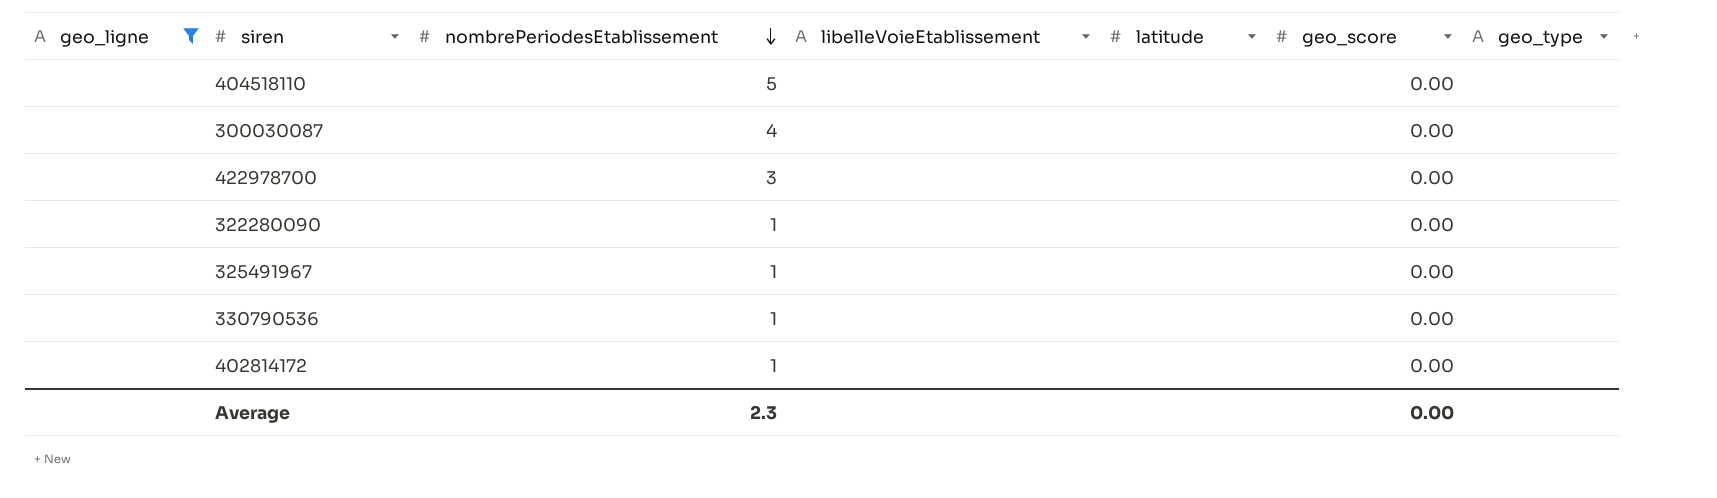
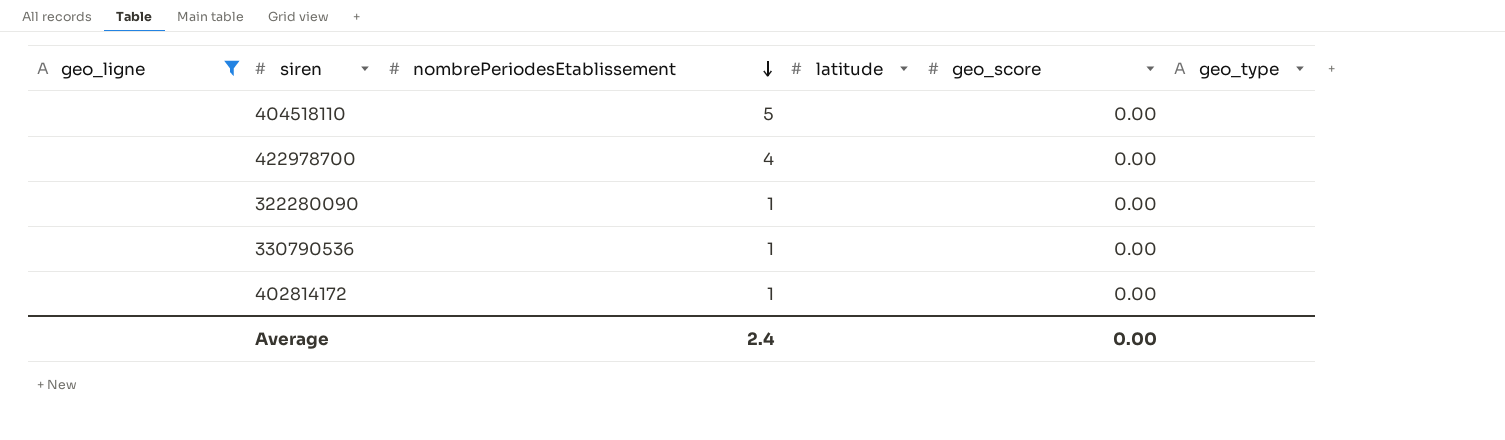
column libelleVoieEtablissement | position: 4 -> none
row 300030087: none | 4 | none | none | 0.00 | none -> none
row 325491967: none | 1 | none | none | 0.00 | none -> none
422978700 | nombrePeriodesEtablissement: 3 -> 4
Average | nombrePeriodesEtablissement: 2.3 -> 2.4

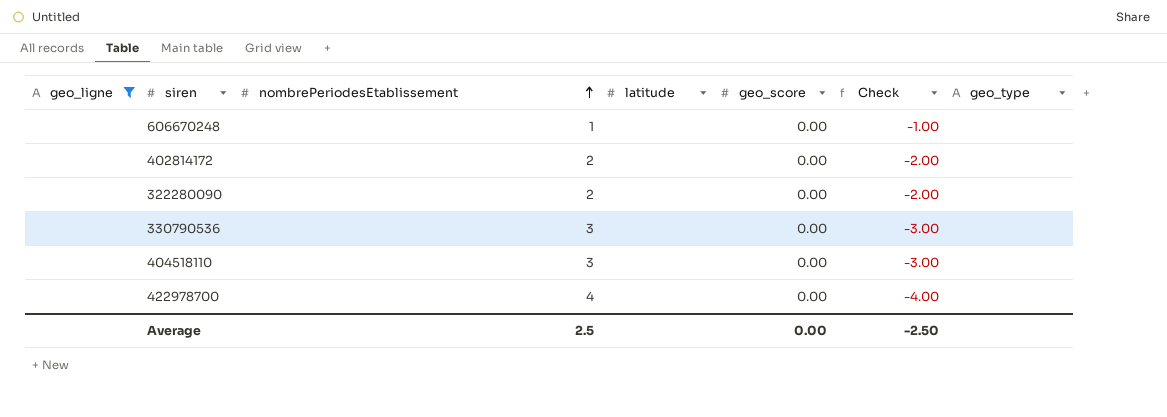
row order: nombrePeriodesEtablissement descending -> nombrePeriodesEtablissement ascending
column Check | formula: none -> [geo_score] - [nombrePeriodesEtablissement]
row 606670248: none -> none | 1 | none | 0.00 | -1.00 | none
402814172 | nombrePeriodesEtablissement: 1 -> 2
322280090 | nombrePeriodesEtablissement: 1 -> 2
330790536 | nombrePeriodesEtablissement: 1 -> 3
404518110 | nombrePeriodesEtablissement: 5 -> 3
Average | nombrePeriodesEtablissement: 2.4 -> 2.5

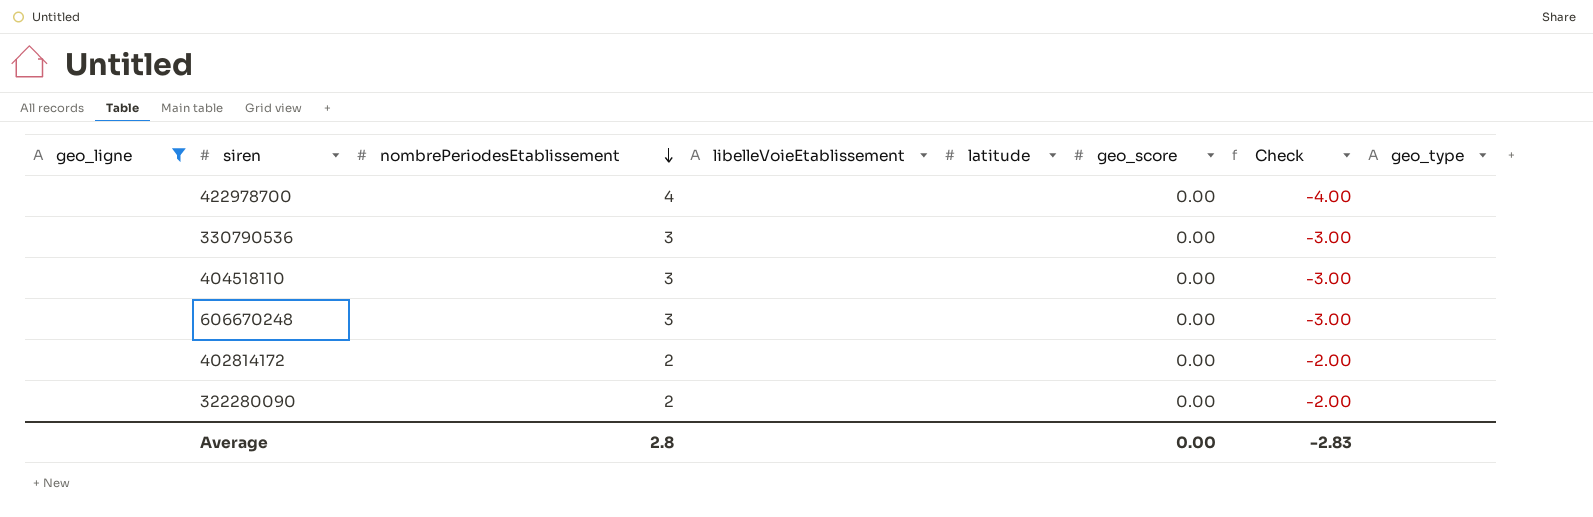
row order: nombrePeriodesEtablissement ascending -> nombrePeriodesEtablissement descending
column libelleVoieEtablissement | position: none -> 4
606670248 | nombrePeriodesEtablissement: 1 -> 3
606670248 | Check: -1.00 -> -3.00
Average | nombrePeriodesEtablissement: 2.5 -> 2.8
Average | Check: -2.50 -> -2.83

